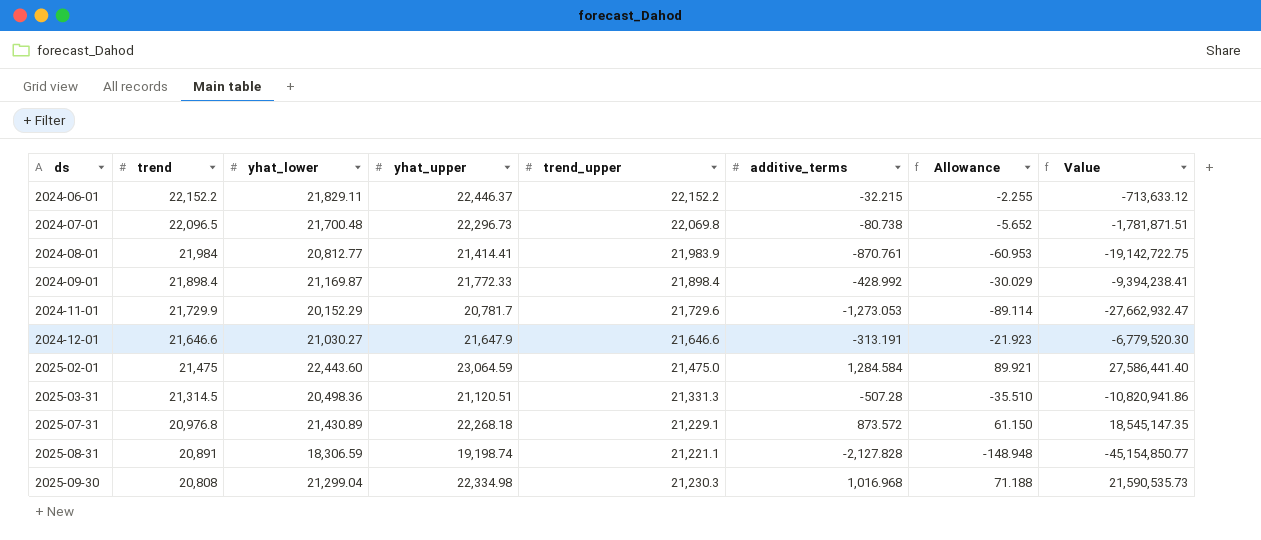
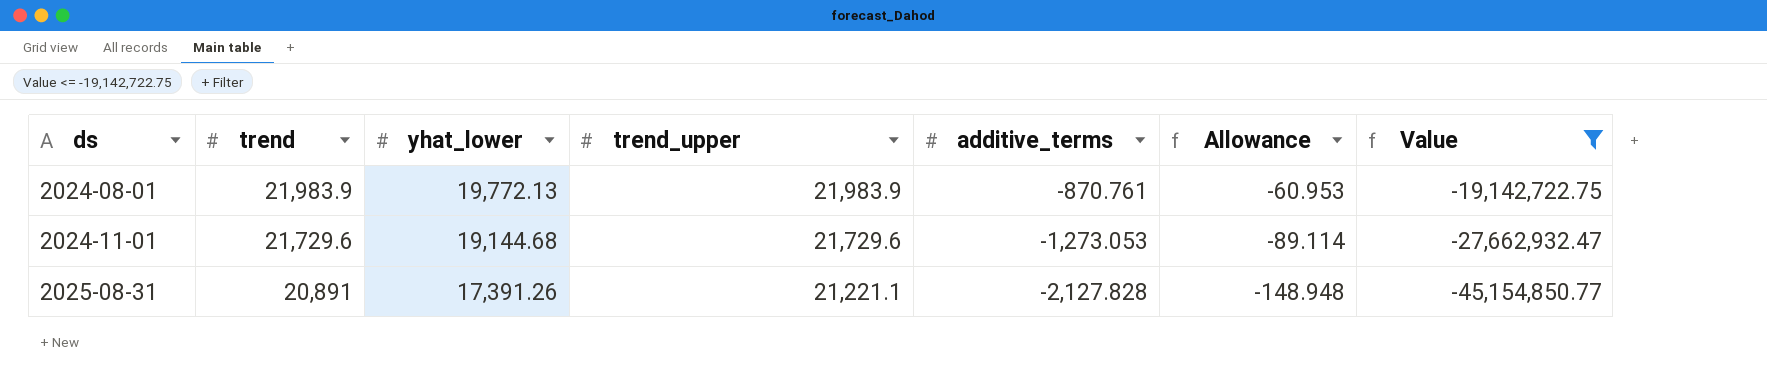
filter: none -> Value <= -19,142,722.75
column yhat_upper | position: 4 -> none
2024-08-01 | trend: 21,984 -> 21,983.9
2024-08-01 | yhat_lower: 20,812.77 -> 19,772.13
2024-11-01 | trend: 21,729.9 -> 21,729.6
2024-11-01 | yhat_lower: 20,152.29 -> 19,144.68
2025-08-31 | yhat_lower: 18,306.59 -> 17,391.26

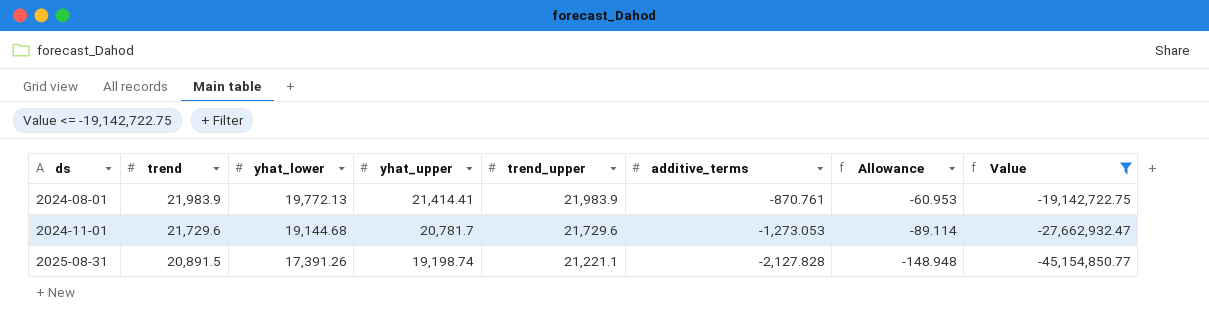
column yhat_upper | position: none -> 4
2025-08-31 | trend: 20,891 -> 20,891.5

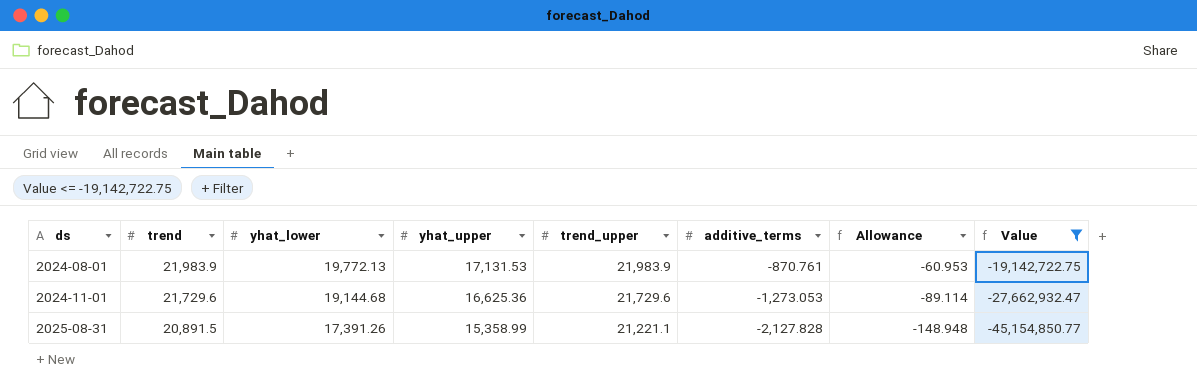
2024-08-01 | yhat_upper: 21,414.41 -> 17,131.53
2024-11-01 | yhat_upper: 20,781.7 -> 16,625.36
2025-08-31 | yhat_upper: 19,198.74 -> 15,358.99

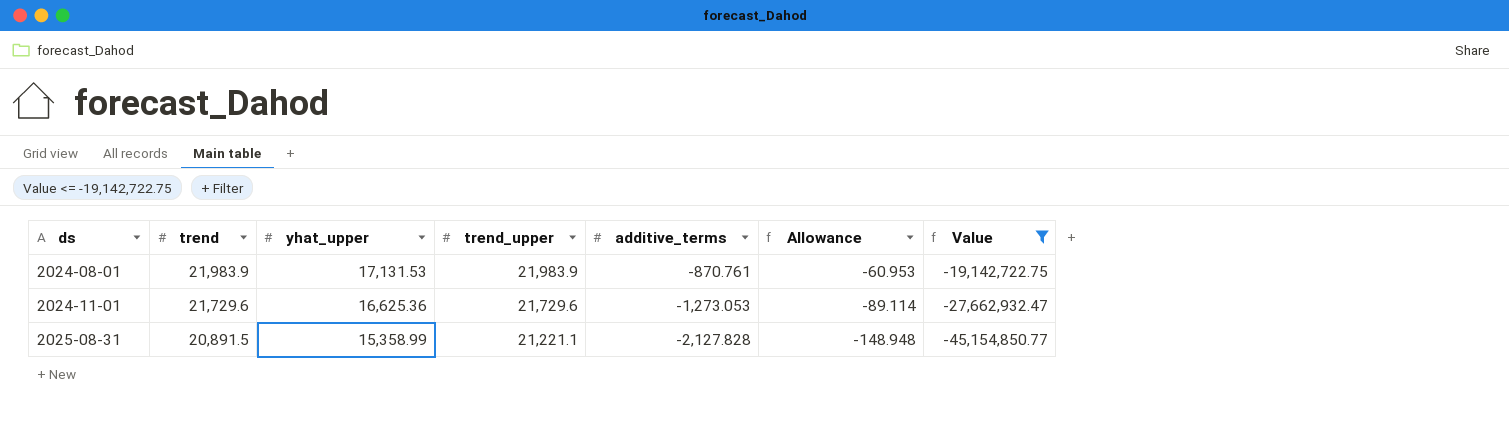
column yhat_lower | position: 3 -> none

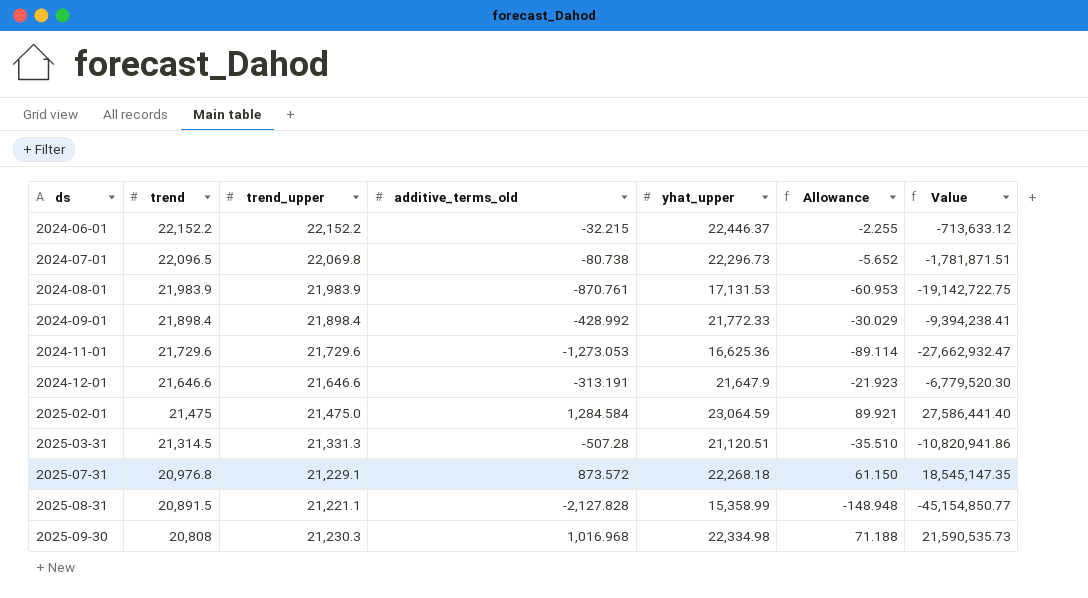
filter: Value <= -19,142,722.75 -> none
column name: additive_terms -> additive_terms_old
column yhat_upper | position: 3 -> 5

